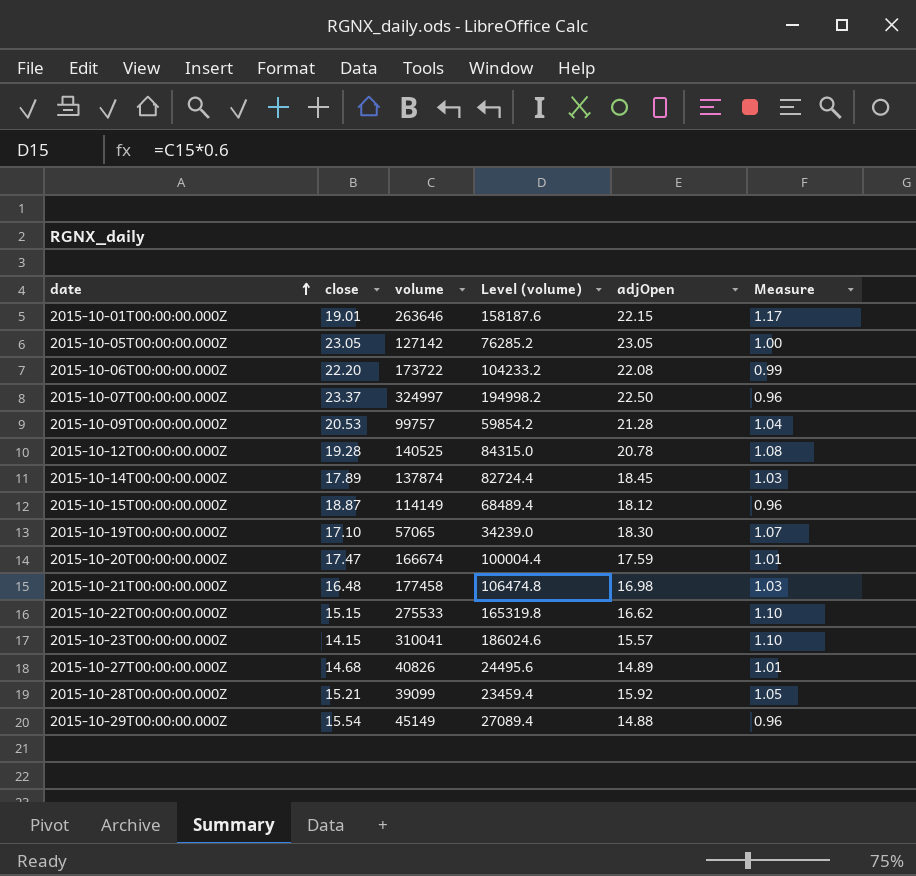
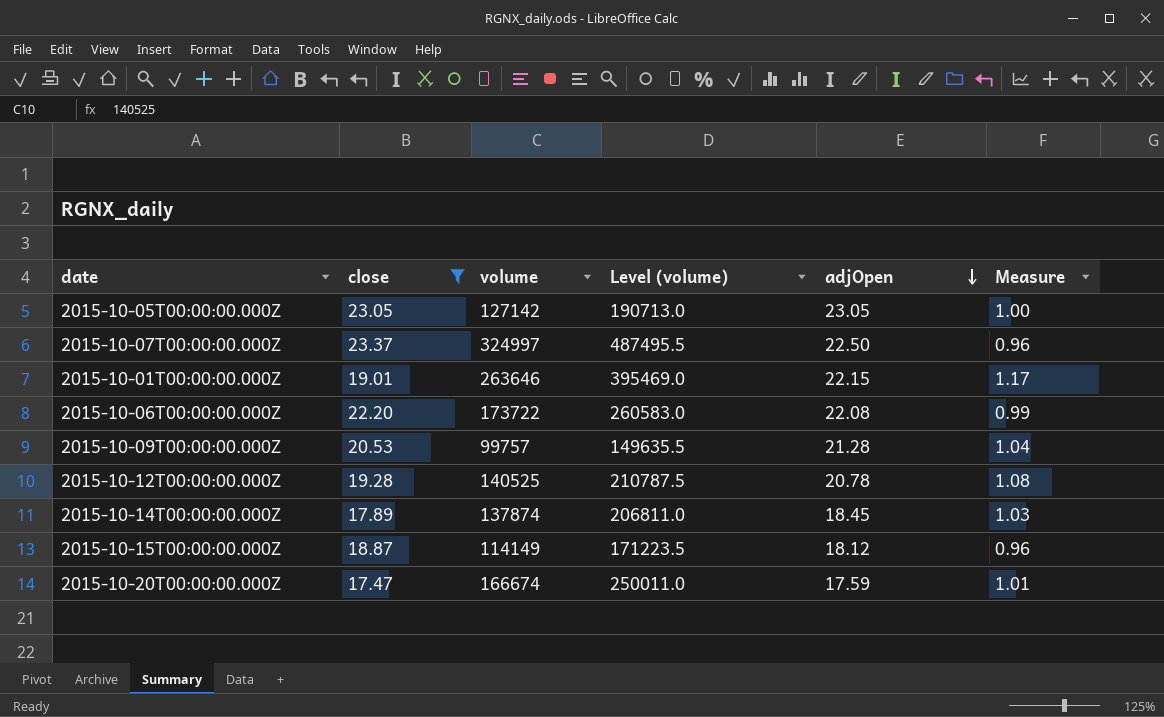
filter: none -> close >= 17.47
row order: date ascending -> adjOpen descending
column Level (volume) | formula: [volume] * 0.6 -> [volume] * 1.5

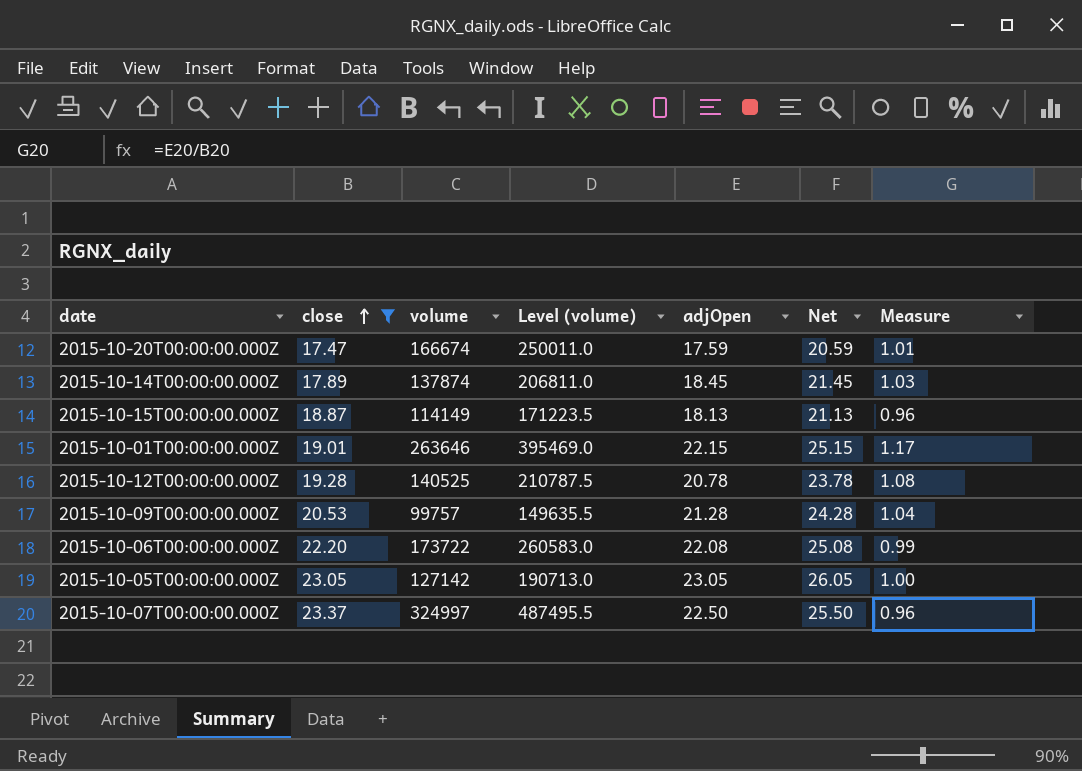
row order: adjOpen descending -> close ascending
column Net | formula: none -> [adjOpen] + 3
2015-10-15T00:00:00.000Z | adjOpen: 18.12 -> 18.13

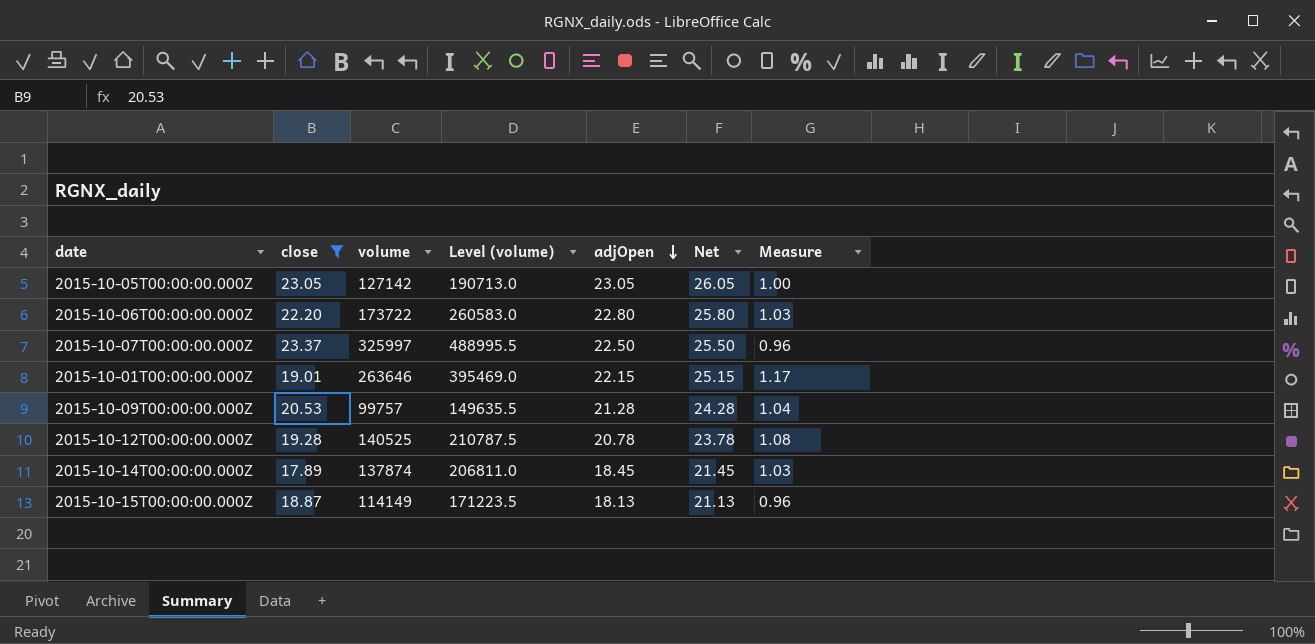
row order: close ascending -> adjOpen descending
row 2015-10-20T00:00:00.000Z: 17.47 | 166674 | 250011.0 | 17.59 | 20.59 | 1.01 -> none
2015-10-06T00:00:00.000Z | adjOpen: 22.08 -> 22.80
2015-10-06T00:00:00.000Z | Net: 25.08 -> 25.80
2015-10-06T00:00:00.000Z | Measure: 0.99 -> 1.03
2015-10-07T00:00:00.000Z | volume: 324997 -> 325997
2015-10-07T00:00:00.000Z | Level (volume): 487495.5 -> 488995.5

